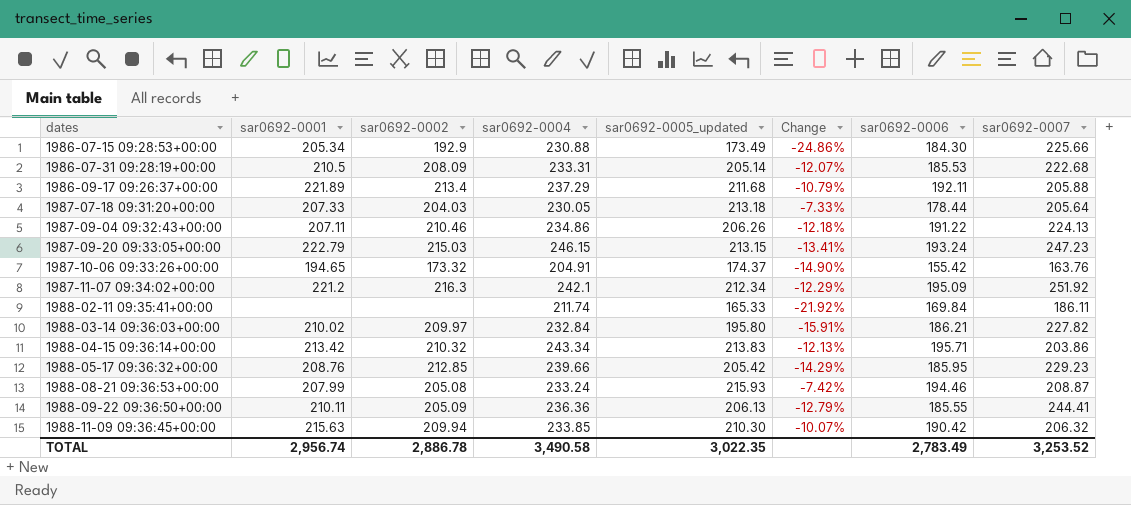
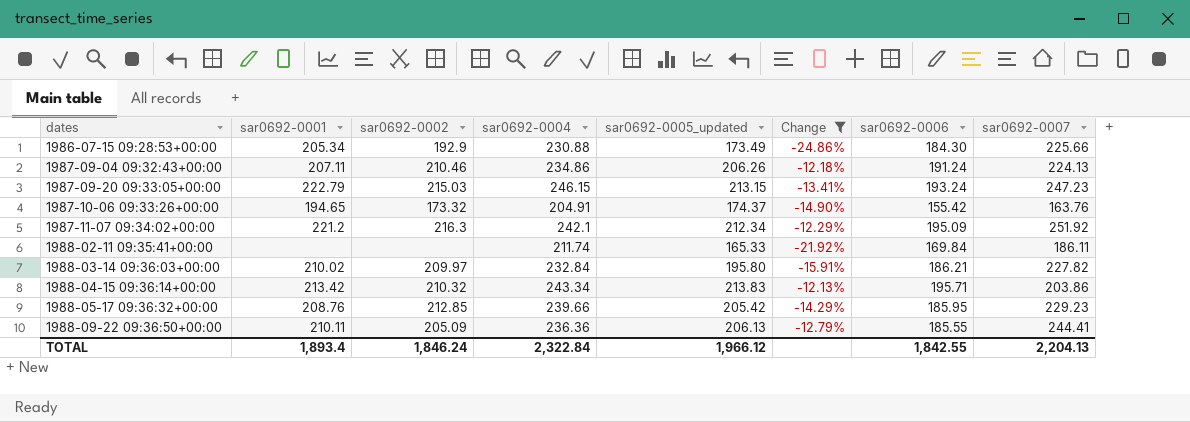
filter: none -> Change <= -12.13%
1987-09-04 09:32:43+00:00 | sar0692-0006: 191.22 -> 191.24
TOTAL | sar0692-0001: 2,956.74 -> 1,893.4
TOTAL | sar0692-0002: 2,886.78 -> 1,846.24
TOTAL | sar0692-0004: 3,490.58 -> 2,322.84
TOTAL | sar0692-0005_updated: 3,022.35 -> 1,966.12
TOTAL | sar0692-0006: 2,783.49 -> 1,842.55
TOTAL | sar0692-0007: 3,253.52 -> 2,204.13

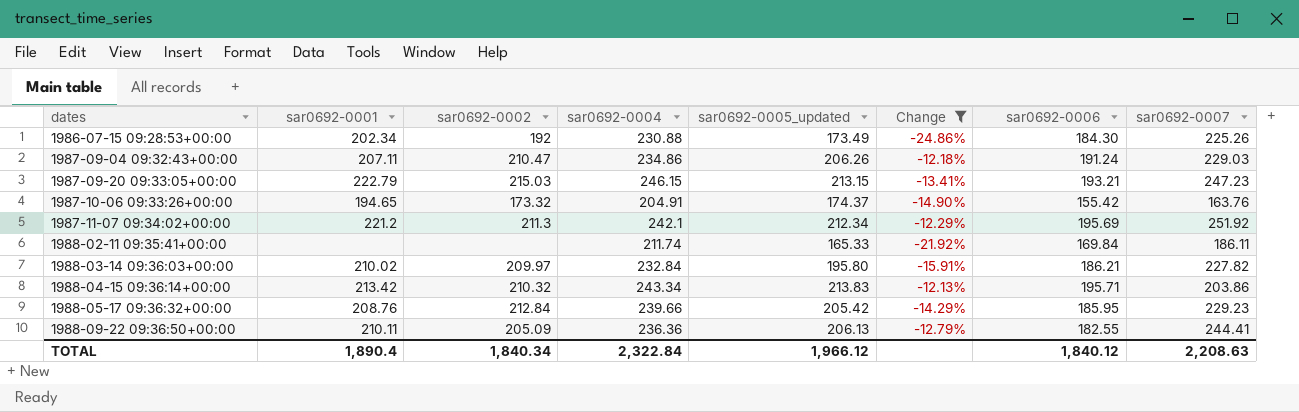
1986-07-15 09:28:53+00:00 | sar0692-0001: 205.34 -> 202.34
1986-07-15 09:28:53+00:00 | sar0692-0002: 192.9 -> 192
1986-07-15 09:28:53+00:00 | sar0692-0007: 225.66 -> 225.26
1987-09-04 09:32:43+00:00 | sar0692-0002: 210.46 -> 210.47
1987-09-04 09:32:43+00:00 | sar0692-0007: 224.13 -> 229.03
1987-09-20 09:33:05+00:00 | sar0692-0006: 193.24 -> 193.21
1987-11-07 09:34:02+00:00 | sar0692-0002: 216.3 -> 211.3
1987-11-07 09:34:02+00:00 | sar0692-0006: 195.09 -> 195.69
1988-05-17 09:36:32+00:00 | sar0692-0002: 212.85 -> 212.84
1988-09-22 09:36:50+00:00 | sar0692-0006: 185.55 -> 182.55
TOTAL | sar0692-0001: 1,893.4 -> 1,890.4
TOTAL | sar0692-0002: 1,846.24 -> 1,840.34
TOTAL | sar0692-0006: 1,842.55 -> 1,840.12
TOTAL | sar0692-0007: 2,204.13 -> 2,208.63

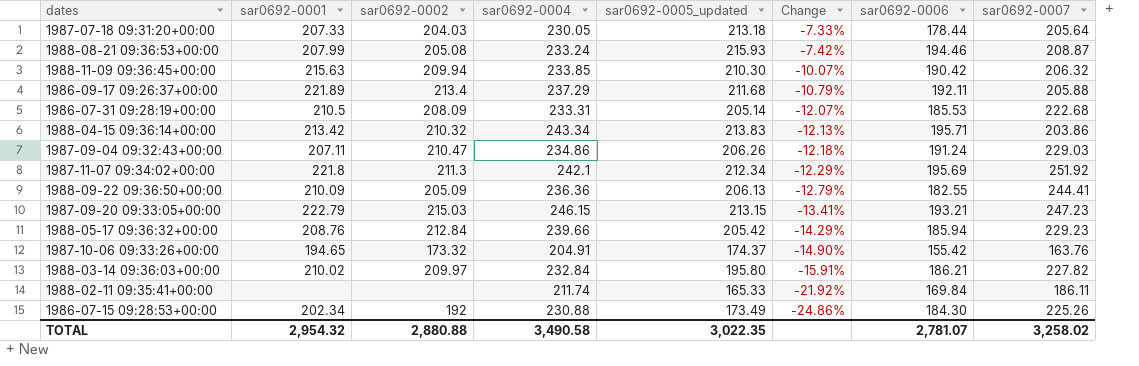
filter: Change <= -12.13% -> none
row order: dates ascending -> Change descending
1987-11-07 09:34:02+00:00 | sar0692-0001: 221.2 -> 221.8
1988-09-22 09:36:50+00:00 | sar0692-0001: 210.11 -> 210.09
1988-05-17 09:36:32+00:00 | sar0692-0006: 185.95 -> 185.94
TOTAL | sar0692-0001: 1,890.4 -> 2,954.32
TOTAL | sar0692-0002: 1,840.34 -> 2,880.88
TOTAL | sar0692-0004: 2,322.84 -> 3,490.58
TOTAL | sar0692-0005_updated: 1,966.12 -> 3,022.35
TOTAL | sar0692-0006: 1,840.12 -> 2,781.07
TOTAL | sar0692-0007: 2,208.63 -> 3,258.02

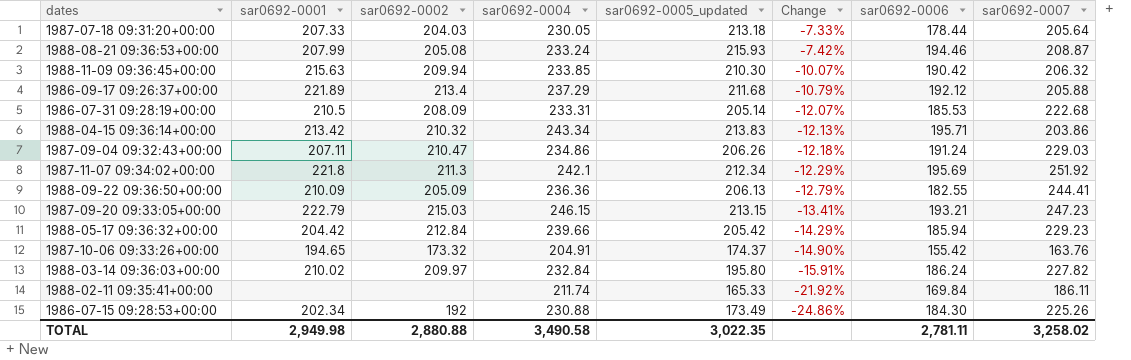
1986-09-17 09:26:37+00:00 | sar0692-0006: 192.11 -> 192.12
1988-05-17 09:36:32+00:00 | sar0692-0001: 208.76 -> 204.42
1988-03-14 09:36:03+00:00 | sar0692-0006: 186.21 -> 186.24
TOTAL | sar0692-0001: 2,954.32 -> 2,949.98
TOTAL | sar0692-0006: 2,781.07 -> 2,781.11

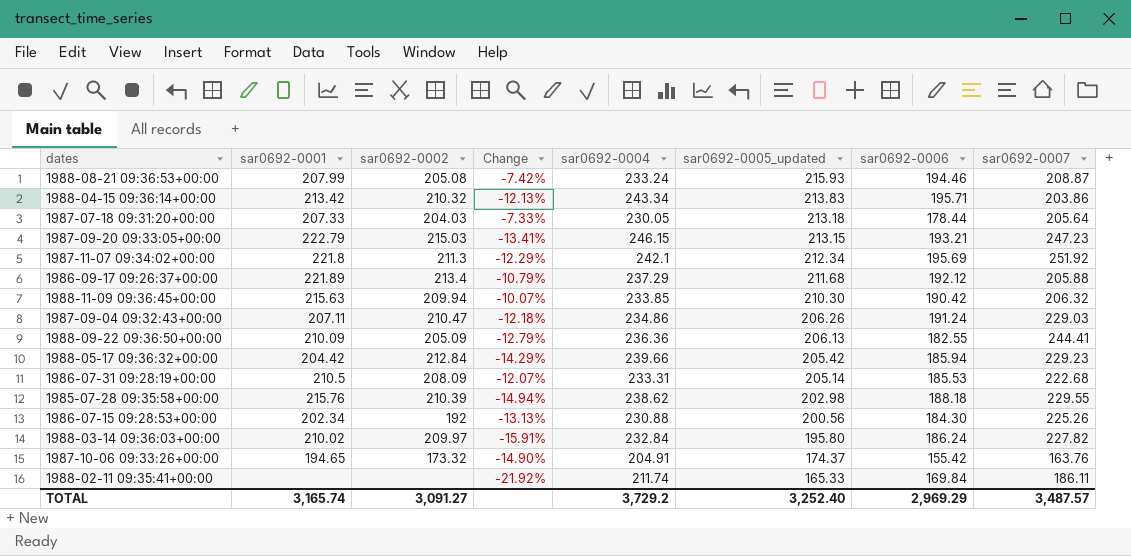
row order: Change descending -> sar0692-0005_updated descending
column Change | position: 6 -> 4
row 1985-07-28 09:35:58+00:00: none -> 215.76 | 210.39 | -14.94% | 238.62 | 202.98 | 188.18 | 229.55
1986-07-15 09:28:53+00:00 | Change: -24.86% -> -13.13%
1986-07-15 09:28:53+00:00 | sar0692-0005_updated: 173.49 -> 200.56
TOTAL | sar0692-0001: 2,949.98 -> 3,165.74
TOTAL | sar0692-0002: 2,880.88 -> 3,091.27
TOTAL | sar0692-0004: 3,490.58 -> 3,729.2
TOTAL | sar0692-0005_updated: 3,022.35 -> 3,252.40
TOTAL | sar0692-0006: 2,781.11 -> 2,969.29
TOTAL | sar0692-0007: 3,258.02 -> 3,487.57

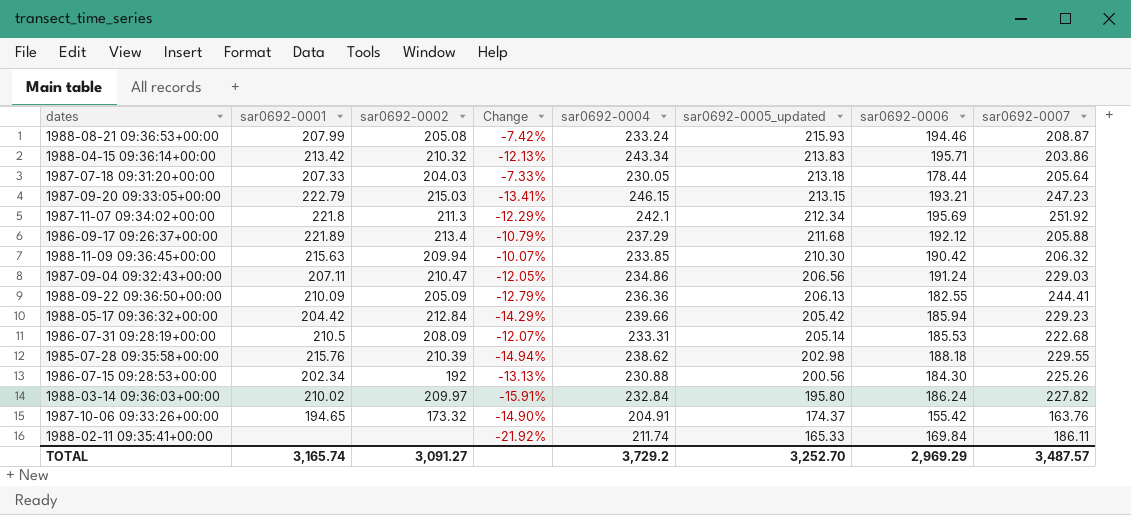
1987-09-04 09:32:43+00:00 | Change: -12.18% -> -12.05%
1987-09-04 09:32:43+00:00 | sar0692-0005_updated: 206.26 -> 206.56
TOTAL | sar0692-0005_updated: 3,252.40 -> 3,252.70

